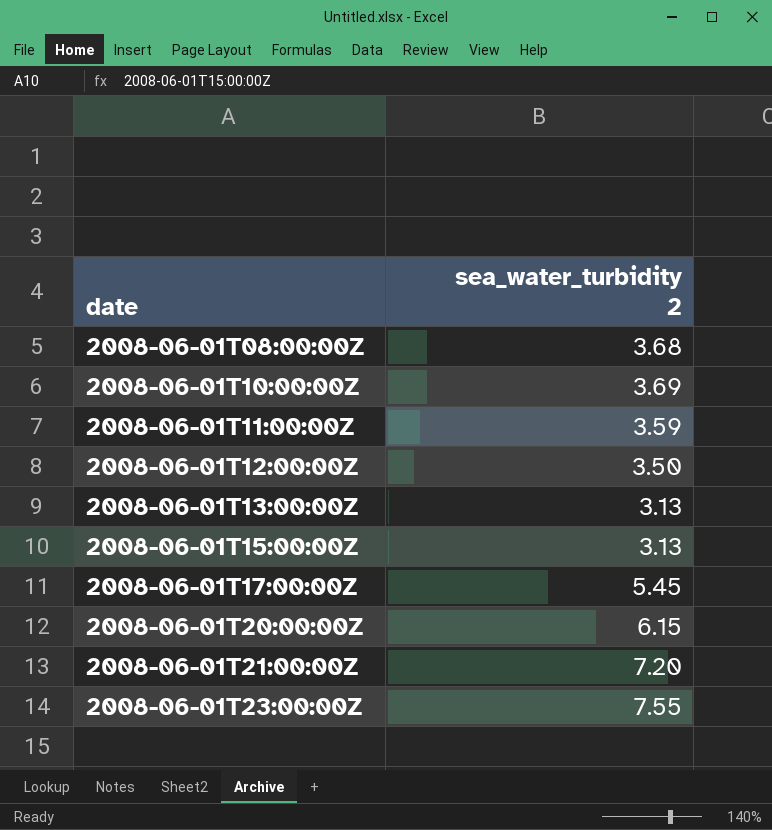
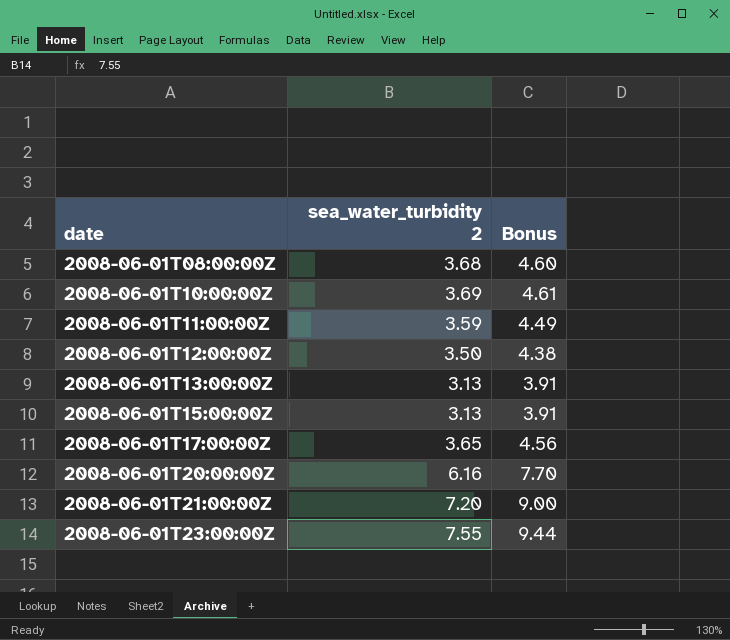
column Bonus | formula: none -> [sea_water_turbidity 2] * 1.25
2008-06-01T17:00:00Z | sea_water_turbidity 2: 5.45 -> 3.65
2008-06-01T20:00:00Z | sea_water_turbidity 2: 6.15 -> 6.16

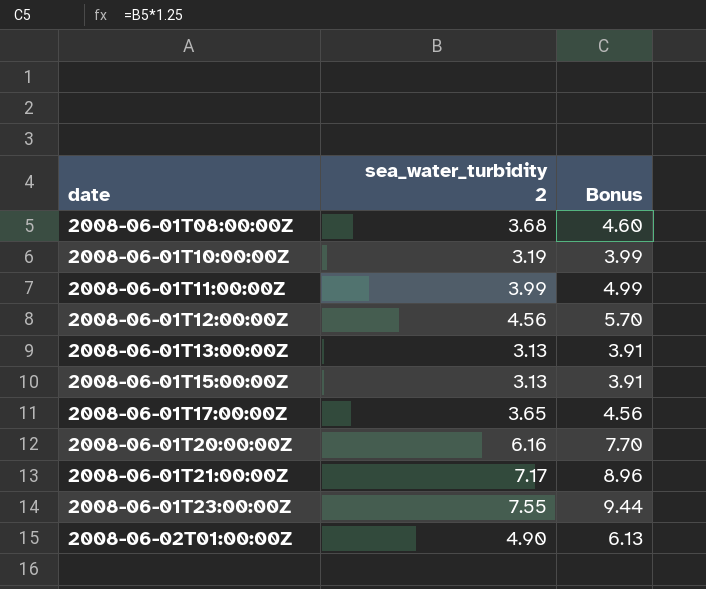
2008-06-01T10:00:00Z | sea_water_turbidity 2: 3.69 -> 3.19
2008-06-01T10:00:00Z | Bonus: 4.61 -> 3.99
2008-06-01T11:00:00Z | sea_water_turbidity 2: 3.59 -> 3.99
2008-06-01T11:00:00Z | Bonus: 4.49 -> 4.99
2008-06-01T12:00:00Z | sea_water_turbidity 2: 3.50 -> 4.56
2008-06-01T12:00:00Z | Bonus: 4.38 -> 5.70
2008-06-01T21:00:00Z | sea_water_turbidity 2: 7.20 -> 7.17
2008-06-01T21:00:00Z | Bonus: 9.00 -> 8.96
row 2008-06-02T01:00:00Z: none -> 4.90 | 6.13

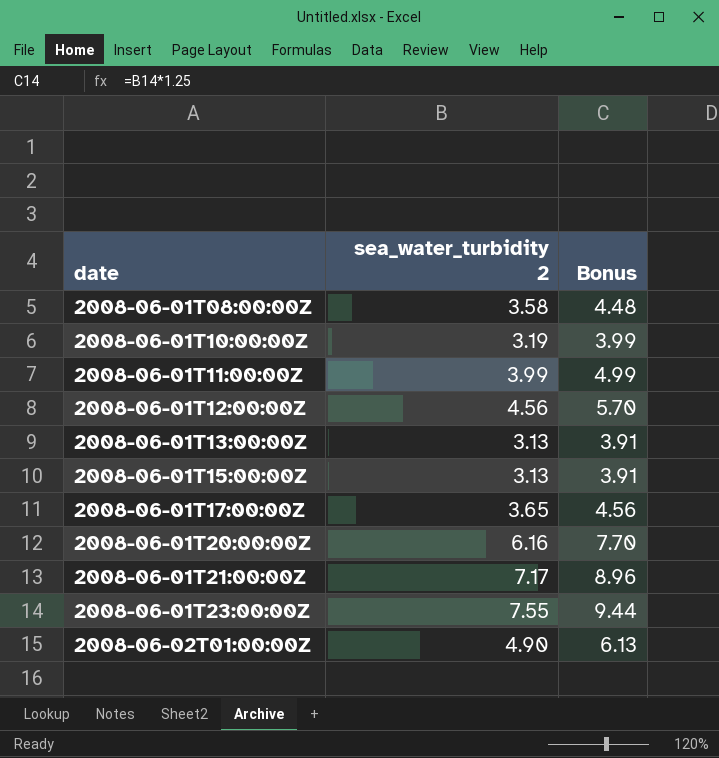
2008-06-01T08:00:00Z | sea_water_turbidity 2: 3.68 -> 3.58
2008-06-01T08:00:00Z | Bonus: 4.60 -> 4.48

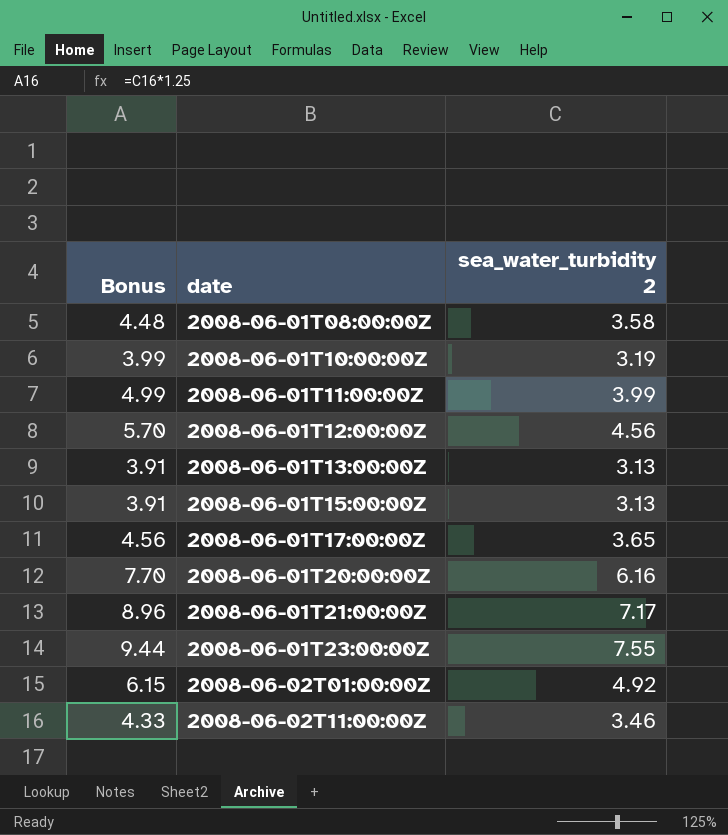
column Bonus | position: 3 -> 1
2008-06-02T01:00:00Z | Bonus: 6.13 -> 6.15
2008-06-02T01:00:00Z | sea_water_turbidity 2: 4.90 -> 4.92
row 2008-06-02T11:00:00Z: none -> 4.33 | 3.46

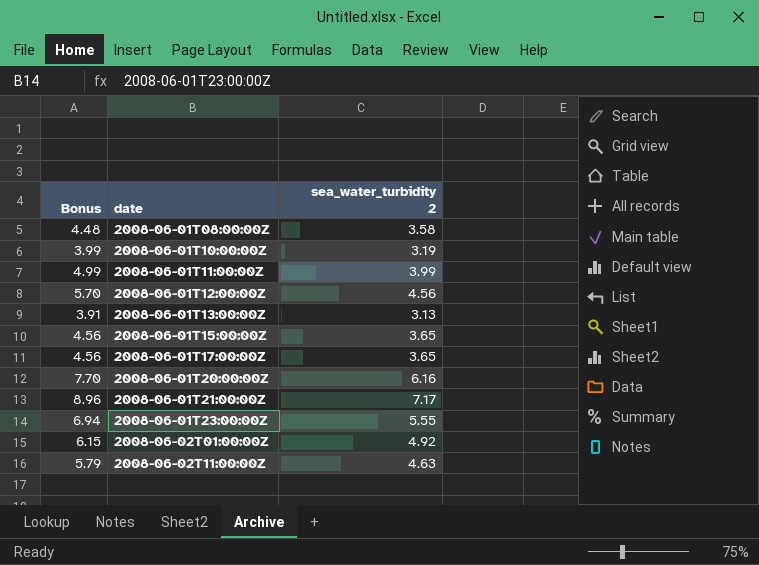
2008-06-01T15:00:00Z | Bonus: 3.91 -> 4.56
2008-06-01T15:00:00Z | sea_water_turbidity 2: 3.13 -> 3.65
2008-06-01T23:00:00Z | Bonus: 9.44 -> 6.94
2008-06-01T23:00:00Z | sea_water_turbidity 2: 7.55 -> 5.55
2008-06-02T11:00:00Z | Bonus: 4.33 -> 5.79
2008-06-02T11:00:00Z | sea_water_turbidity 2: 3.46 -> 4.63

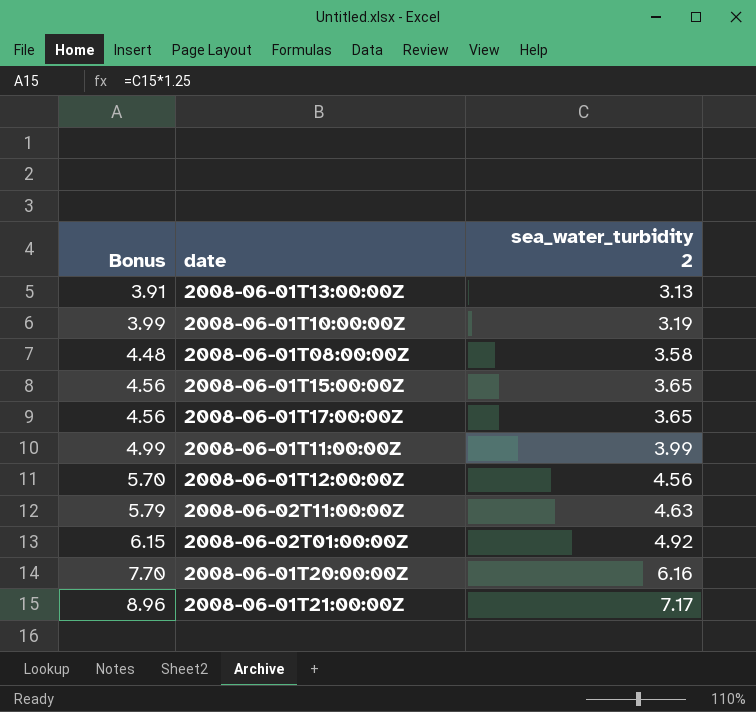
row order: date ascending -> Bonus ascending
row 2008-06-01T23:00:00Z: 6.94 | 5.55 -> none

